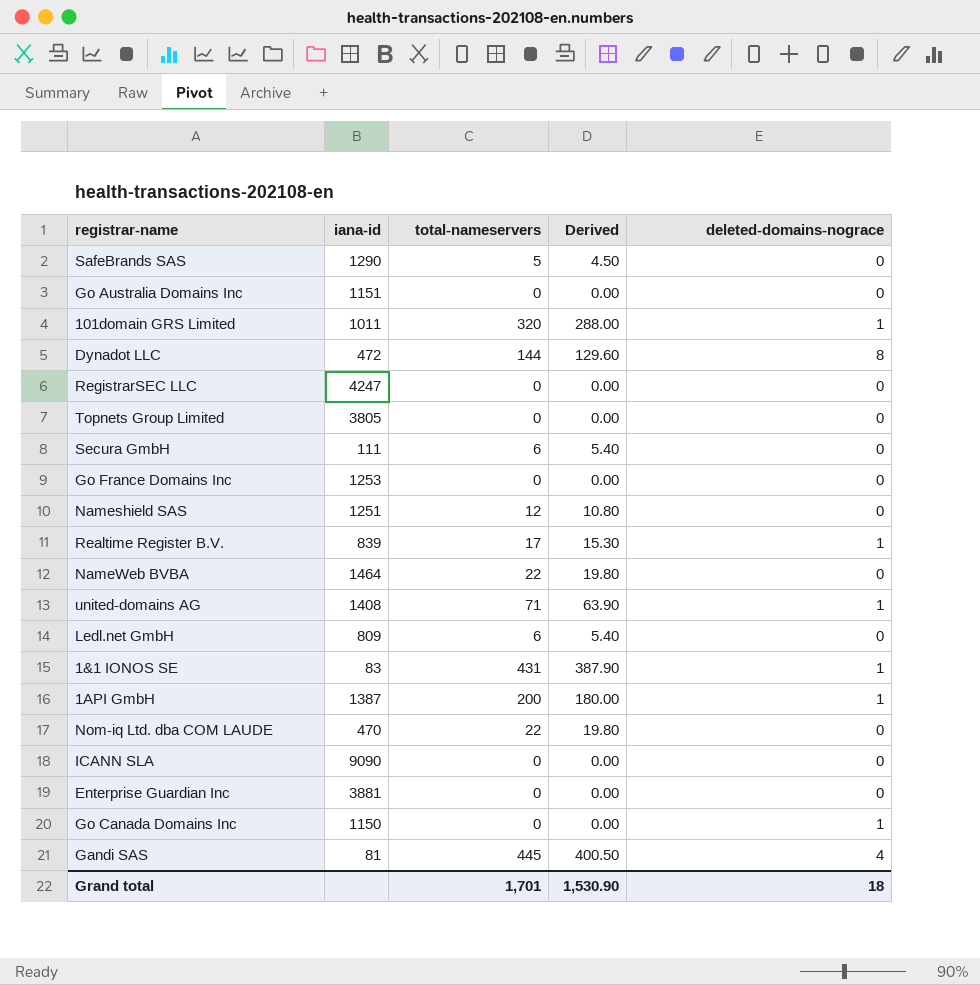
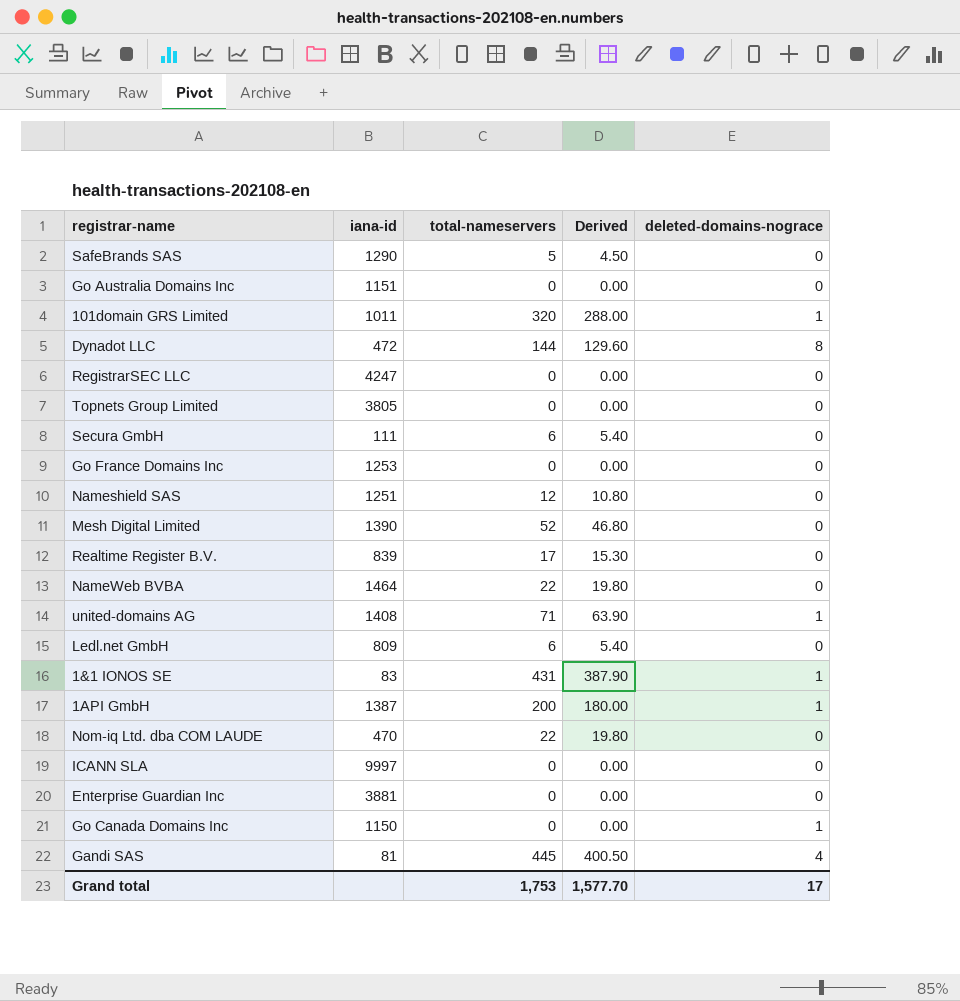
row Mesh Digital Limited: none -> 1390 | 52 | 46.80 | 0
Realtime Register B.V. | deleted-domains-nograce: 1 -> 0
ICANN SLA | iana-id: 9090 -> 9997
Grand total | total-nameservers: 1,701 -> 1,753
Grand total | Derived: 1,530.90 -> 1,577.70
Grand total | deleted-domains-nograce: 18 -> 17

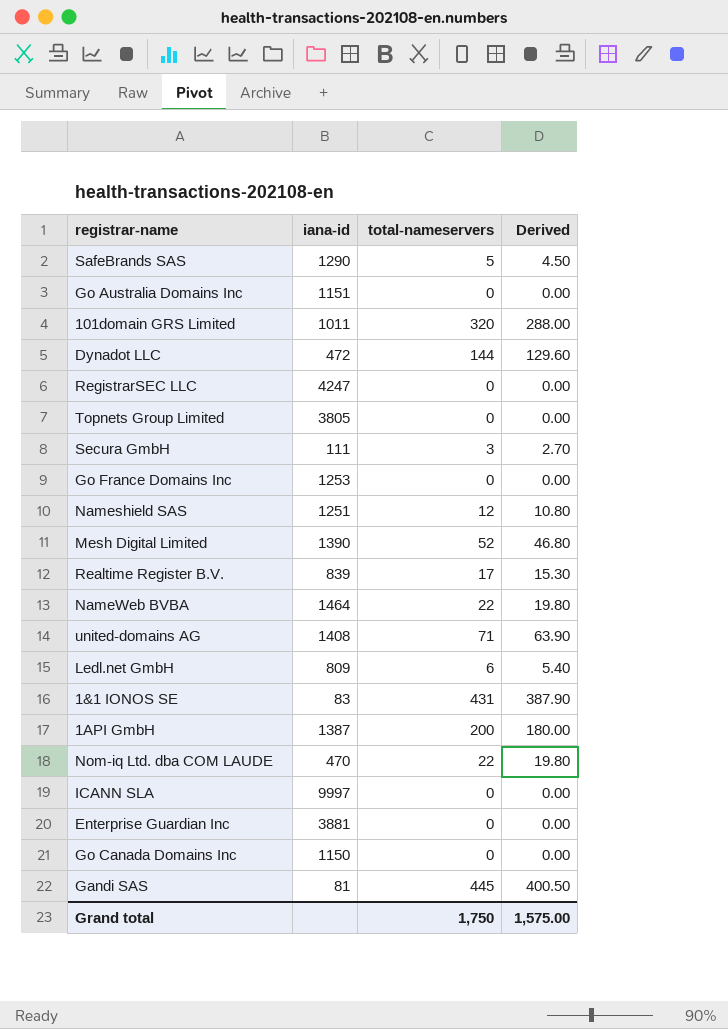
column deleted-domains-nograce | position: 5 -> none
Secura GmbH | total-nameservers: 6 -> 3
Secura GmbH | Derived: 5.40 -> 2.70
Grand total | total-nameservers: 1,753 -> 1,750
Grand total | Derived: 1,577.70 -> 1,575.00

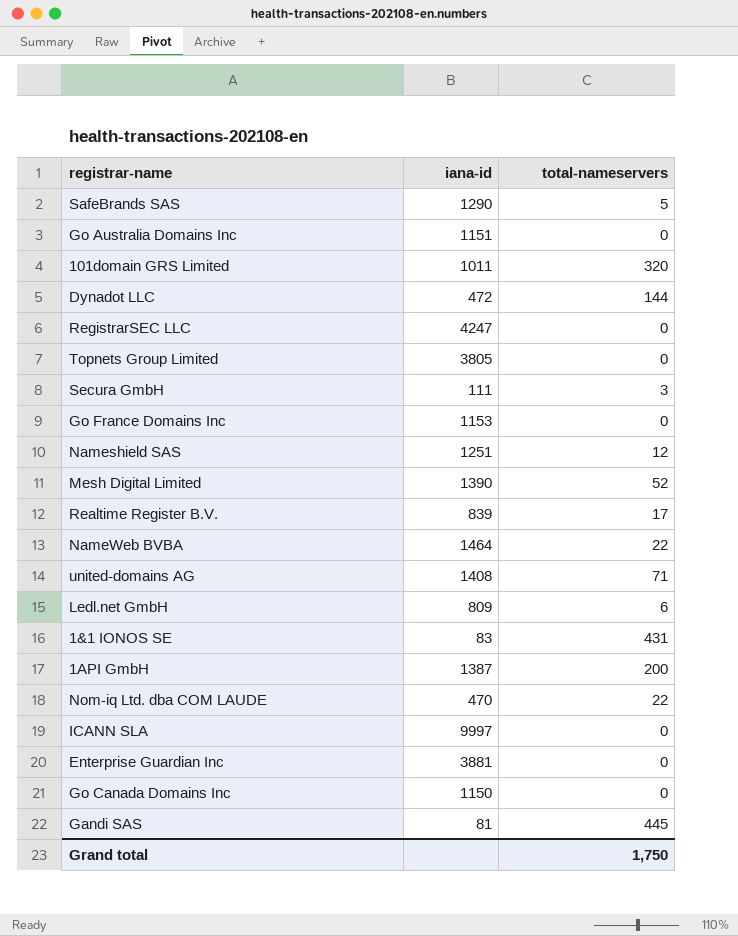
column Derived | formula: [total-nameservers] * 0.9 -> none
Go France Domains Inc | iana-id: 1253 -> 1153

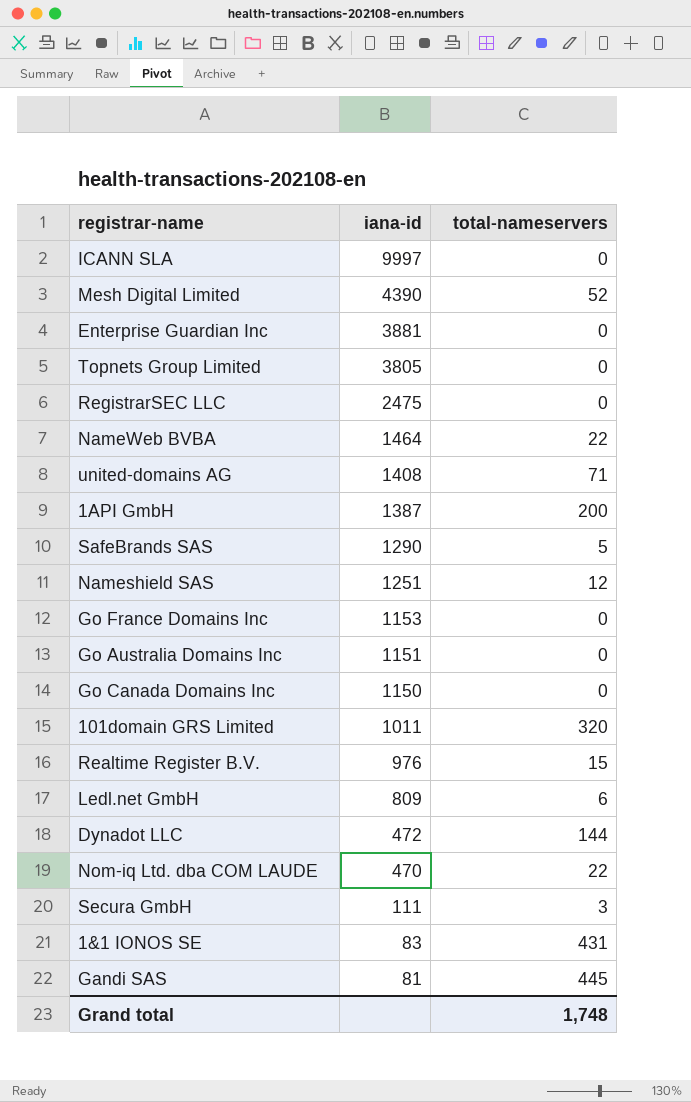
row order: none -> iana-id descending
Mesh Digital Limited | iana-id: 1390 -> 4390
RegistrarSEC LLC | iana-id: 4247 -> 2475
Realtime Register B.V. | iana-id: 839 -> 976
Realtime Register B.V. | total-nameservers: 17 -> 15
Grand total | total-nameservers: 1,750 -> 1,748

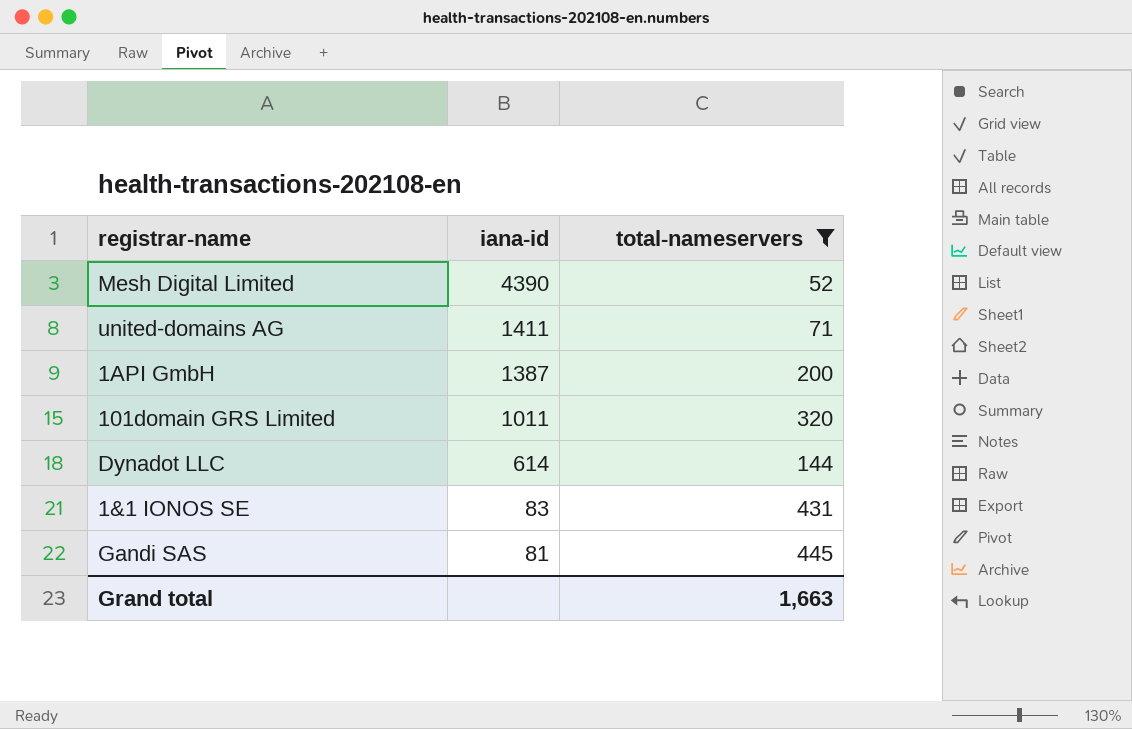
filter: none -> total-nameservers >= 52
united-domains AG | iana-id: 1408 -> 1411
Dynadot LLC | iana-id: 472 -> 614
Grand total | total-nameservers: 1,748 -> 1,663

